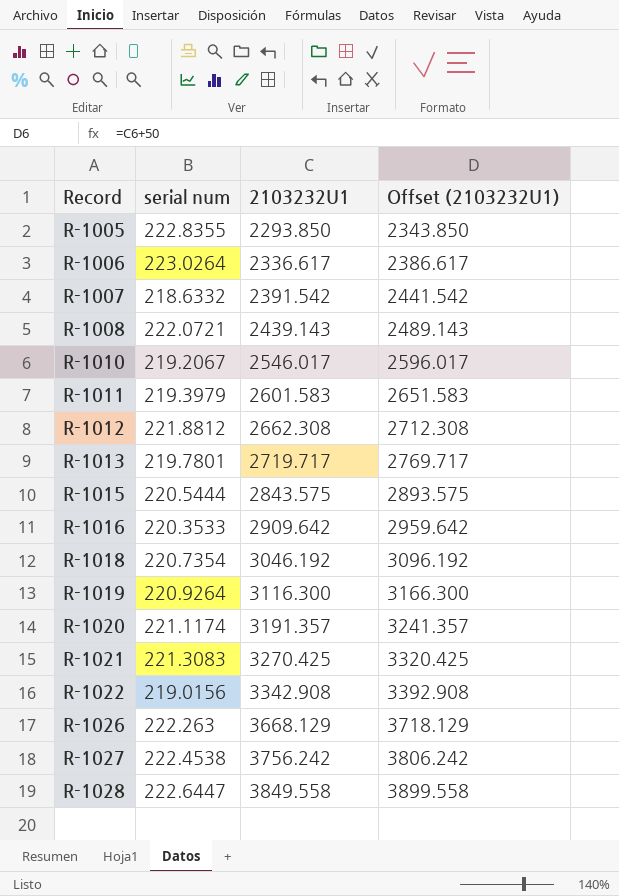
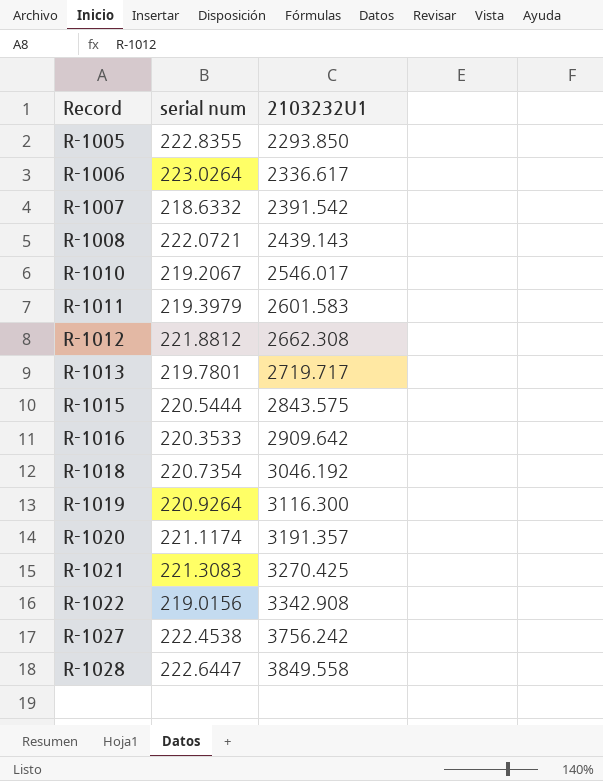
column Offset (2103232U1) | formula: [2103232U1] + 50 -> none
row R-1026: 222.263 | 3668.129 | 3718.129 -> none

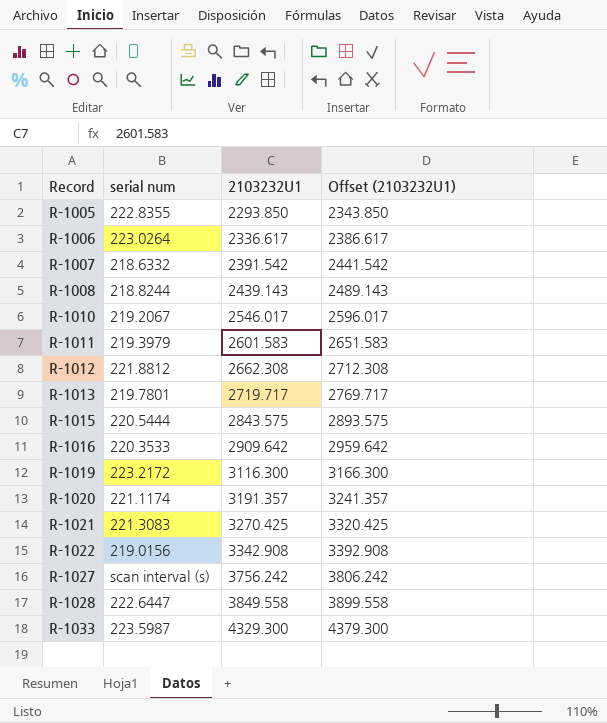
column Offset (2103232U1) | formula: none -> [2103232U1] + 50
row R-1018: 220.7354 | 3046.192 -> none
R-1008 | serial num: 222.0721 -> 218.8244
R-1019 | serial num: 220.9264 -> 223.2172
R-1027 | serial num: 222.4538 -> scan interval (s)
row R-1033: none -> 223.5987 | 4329.300 | 4379.300

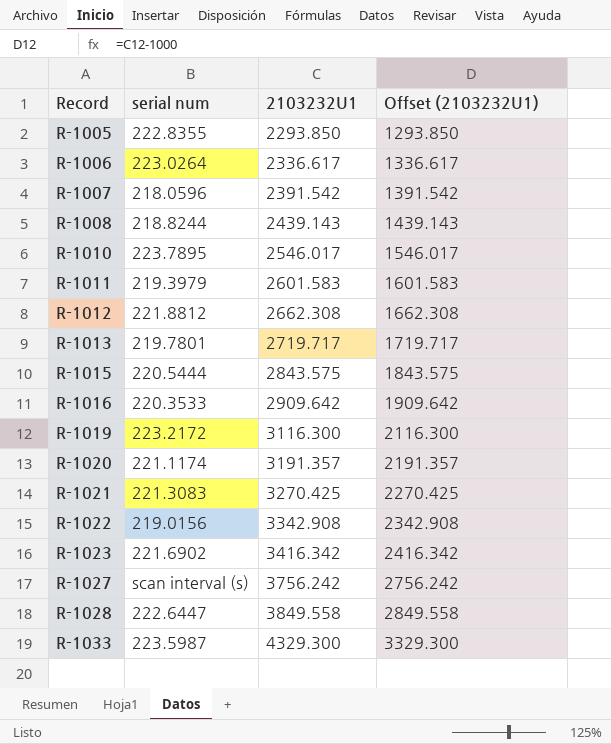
column Offset (2103232U1) | formula: [2103232U1] + 50 -> [2103232U1] - 1000
R-1007 | serial num: 218.6332 -> 218.0596
R-1010 | serial num: 219.2067 -> 223.7895
row R-1023: none -> 221.6902 | 3416.342 | 2416.342

